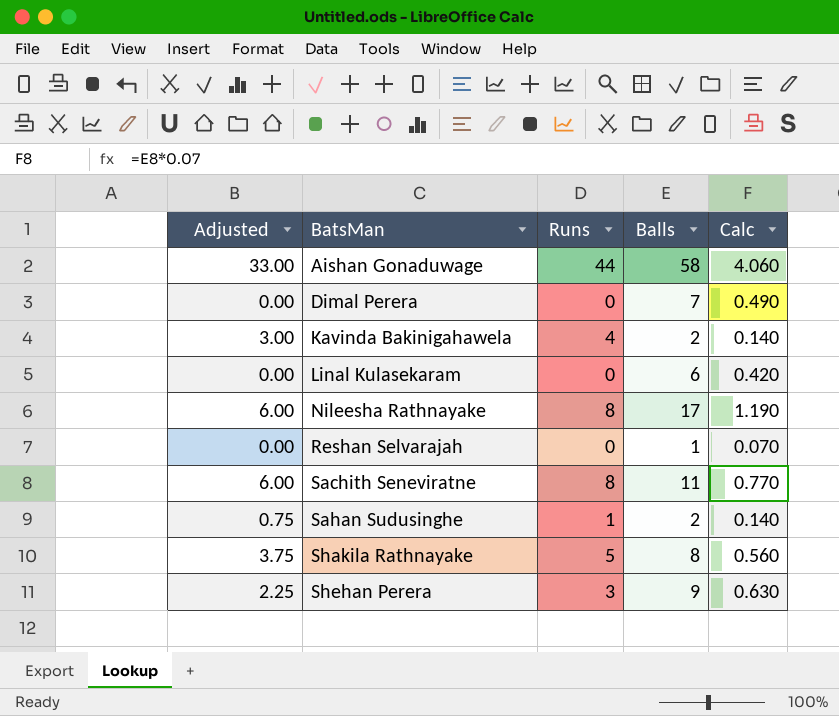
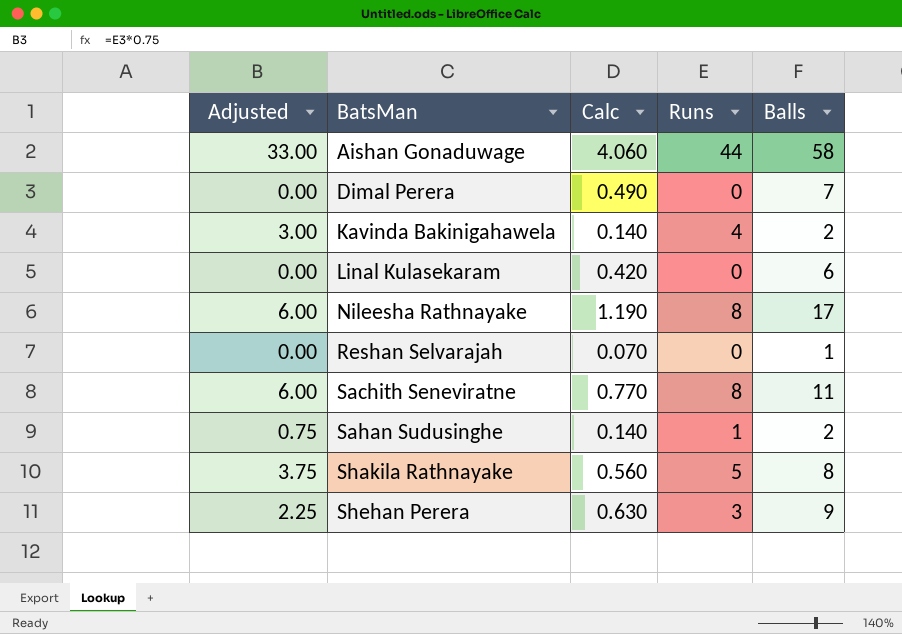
column Calc | position: 5 -> 3

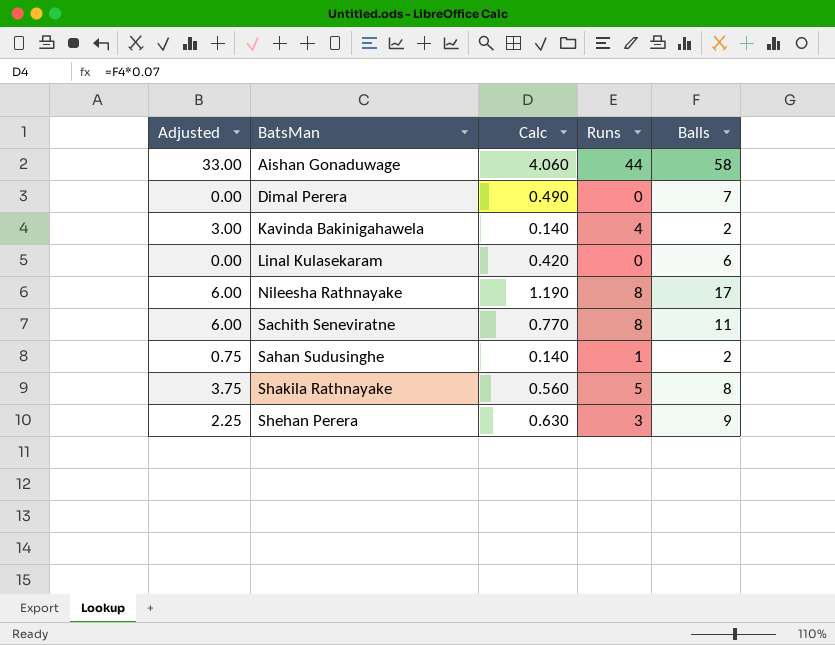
row Reshan Selvarajah: 0.00 | 0.070 | 0 | 1 -> none

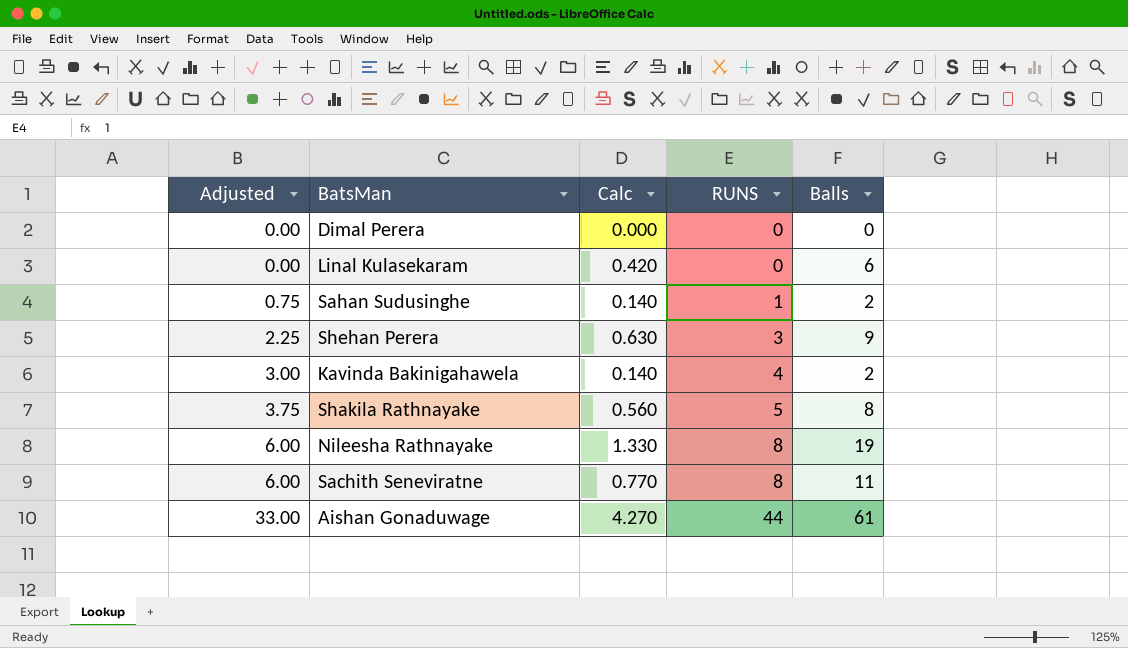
row order: BatsMan ascending -> Adjusted ascending
column name: Runs -> RUNS
Dimal Perera | Calc: 0.490 -> 0.000
Dimal Perera | Balls: 7 -> 0
Nileesha Rathnayake | Calc: 1.190 -> 1.330
Nileesha Rathnayake | Balls: 17 -> 19
Aishan Gonaduwage | Calc: 4.060 -> 4.270
Aishan Gonaduwage | Balls: 58 -> 61

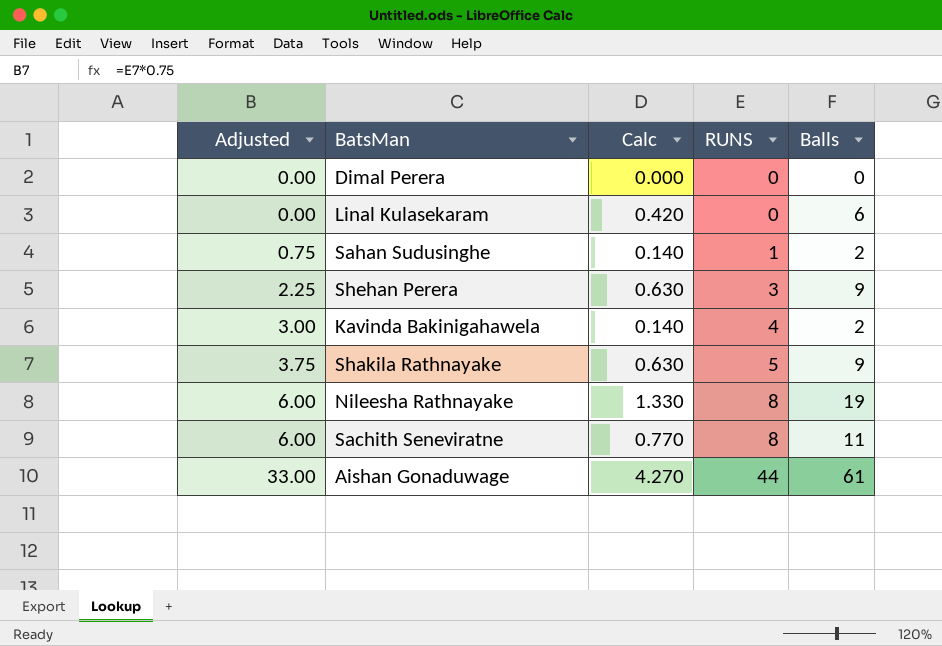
Shakila Rathnayake | Calc: 0.560 -> 0.630
Shakila Rathnayake | Balls: 8 -> 9

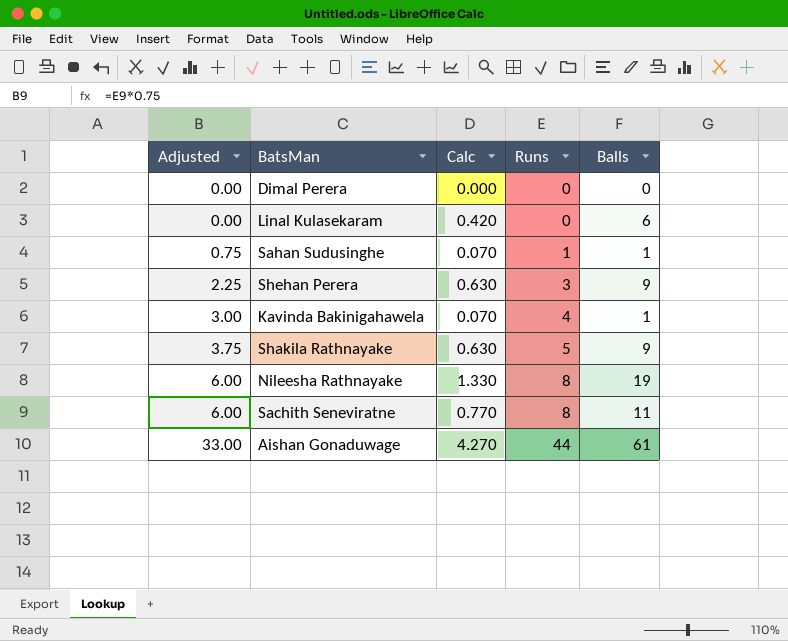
column name: RUNS -> Runs
Sahan Sudusinghe | Calc: 0.140 -> 0.070
Sahan Sudusinghe | Balls: 2 -> 1
Kavinda Bakinigahawela | Calc: 0.140 -> 0.070
Kavinda Bakinigahawela | Balls: 2 -> 1

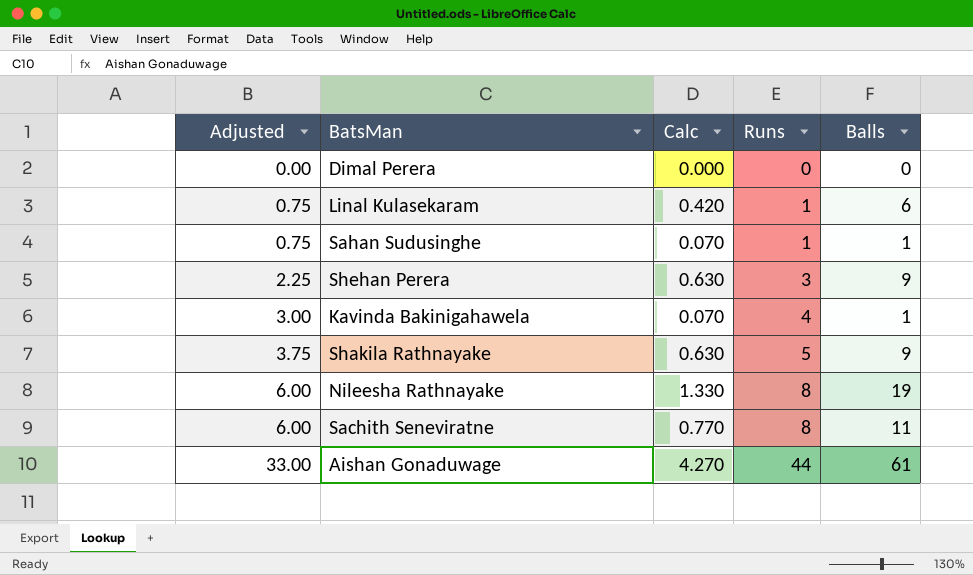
Linal Kulasekaram | Adjusted: 0.00 -> 0.75
Linal Kulasekaram | Runs: 0 -> 1

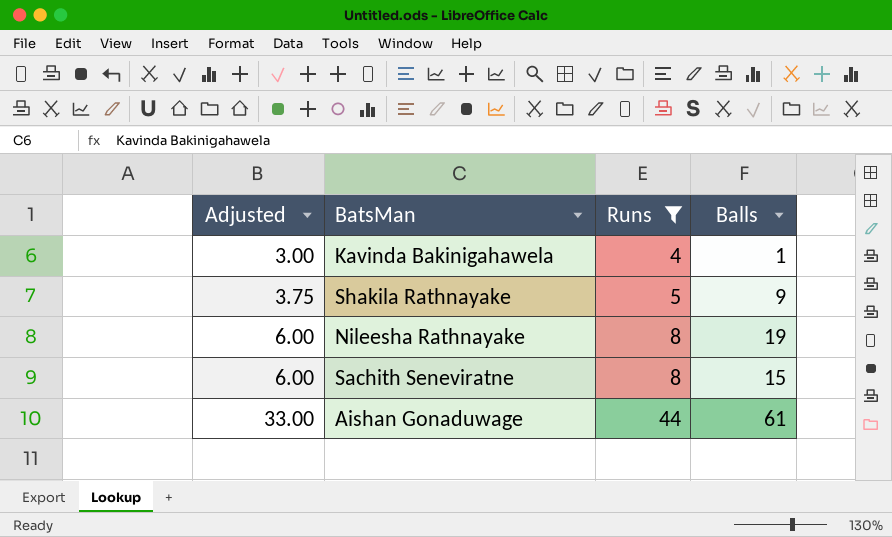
filter: none -> Runs >= 4
column Calc | formula: [Balls] * 0.07 -> none
Sachith Seneviratne | Balls: 11 -> 15

